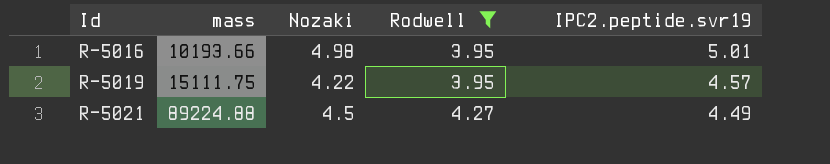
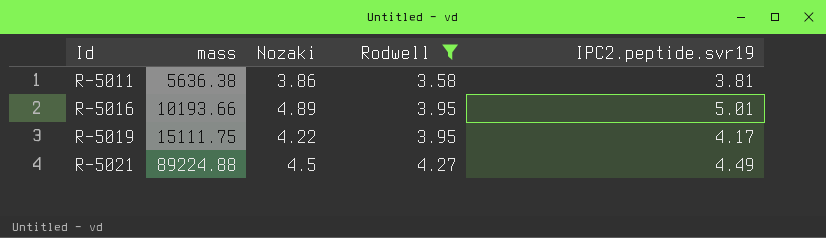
row R-5011: none -> 5636.38 | 3.86 | 3.58 | 3.81
R-5016 | Nozaki: 4.98 -> 4.89
R-5019 | IPC2.peptide.svr19: 4.57 -> 4.17

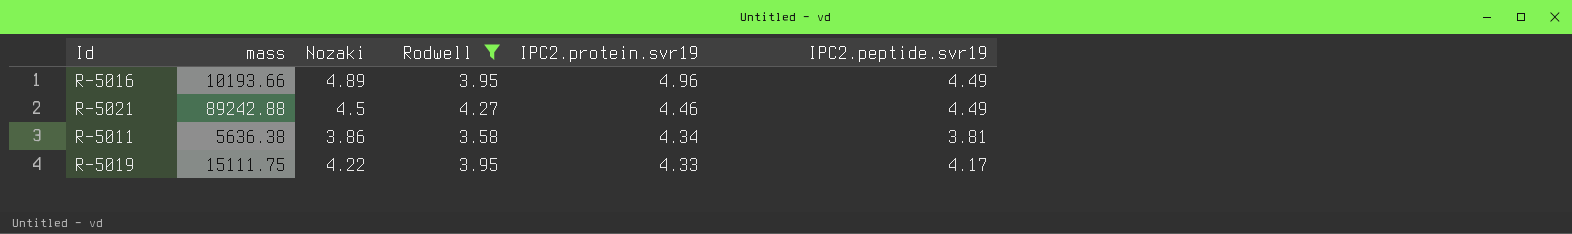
row order: Id ascending -> IPC2.protein.svr19 descending
column IPC2.protein.svr19 | position: none -> 5
R-5016 | IPC2.peptide.svr19: 5.01 -> 4.49
R-5021 | mass: 89224.88 -> 89242.88

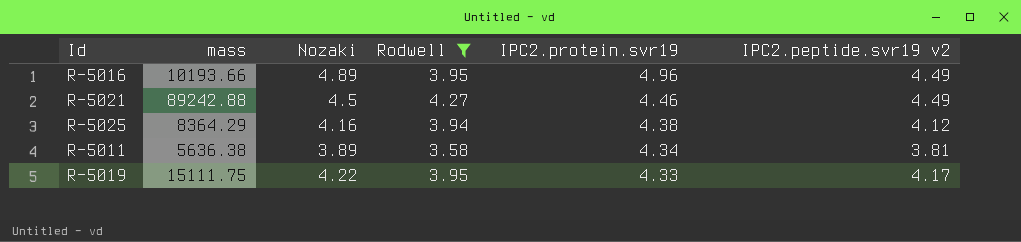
column name: IPC2.peptide.svr19 -> IPC2.peptide.svr19 v2
row R-5025: none -> 8364.29 | 4.16 | 3.94 | 4.38 | 4.12
R-5011 | Nozaki: 3.86 -> 3.89

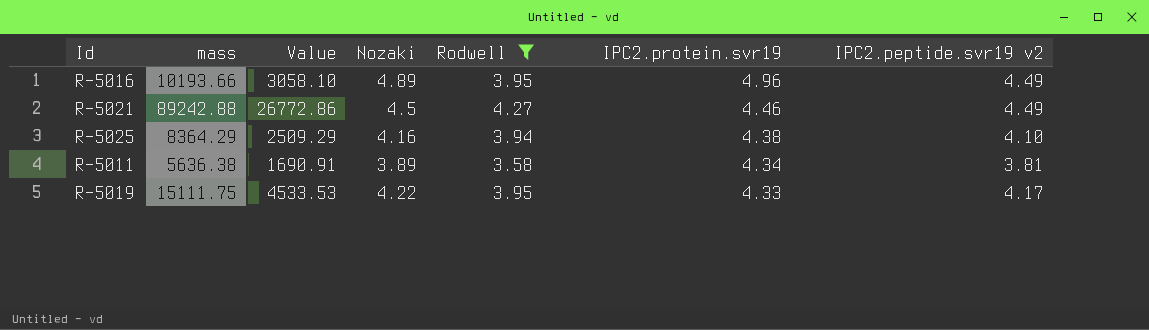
column Value | formula: none -> [mass] * 0.3
R-5025 | IPC2.peptide.svr19 v2: 4.12 -> 4.10

